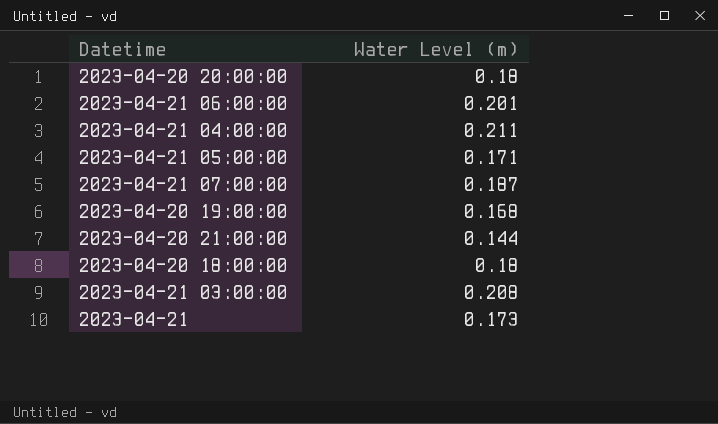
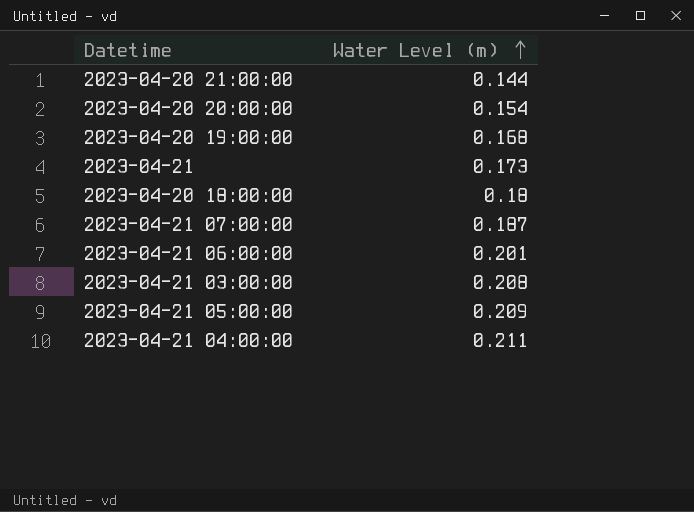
row order: none -> Water Level (m) ascending
2023-04-20 20:00:00 | Water Level (m): 0.18 -> 0.154
2023-04-21 05:00:00 | Water Level (m): 0.171 -> 0.209

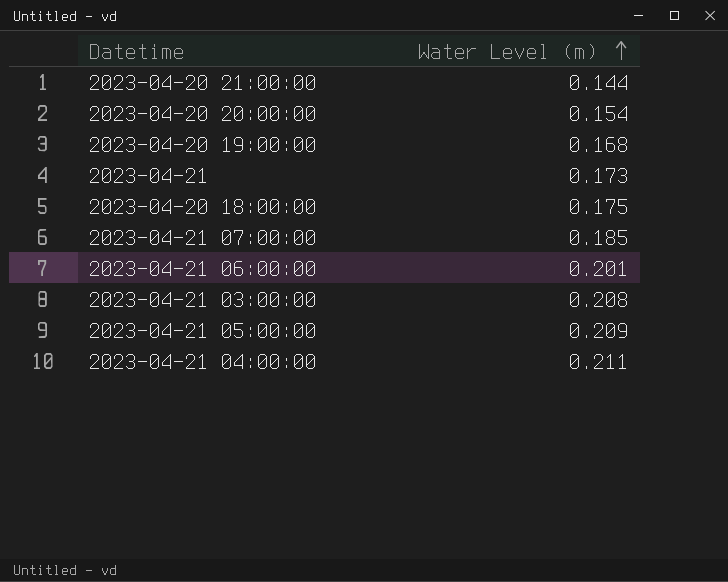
2023-04-20 18:00:00 | Water Level (m): 0.18 -> 0.175
2023-04-21 07:00:00 | Water Level (m): 0.187 -> 0.185

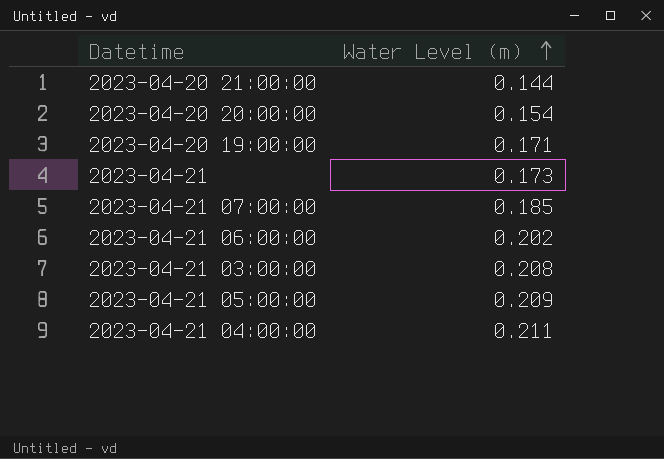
row 2023-04-20 18:00:00: 0.175 -> none
2023-04-20 19:00:00 | Water Level (m): 0.168 -> 0.171
2023-04-21 06:00:00 | Water Level (m): 0.201 -> 0.202

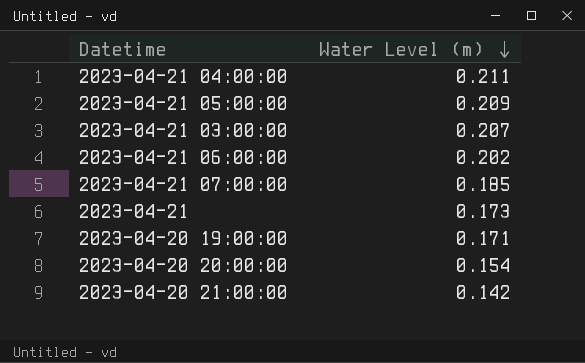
row order: Water Level (m) ascending -> Water Level (m) descending
2023-04-21 03:00:00 | Water Level (m): 0.208 -> 0.207
2023-04-20 21:00:00 | Water Level (m): 0.144 -> 0.142

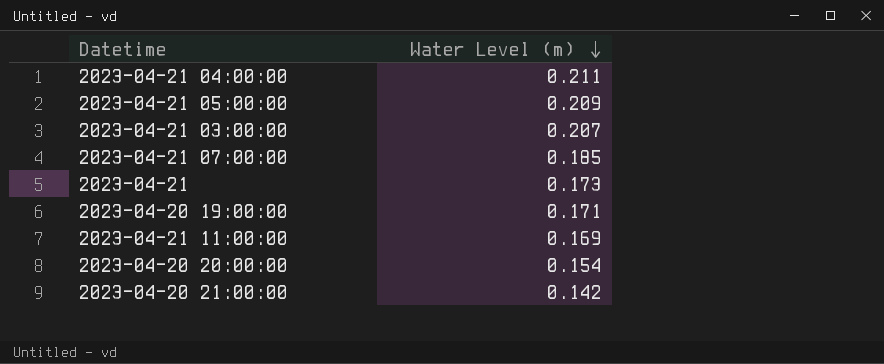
row 2023-04-21 06:00:00: 0.202 -> none
row 2023-04-21 11:00:00: none -> 0.169

